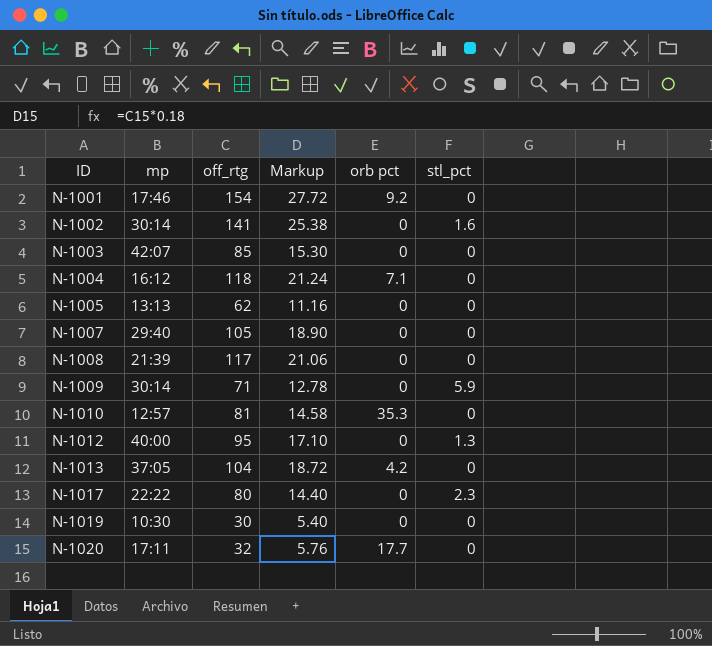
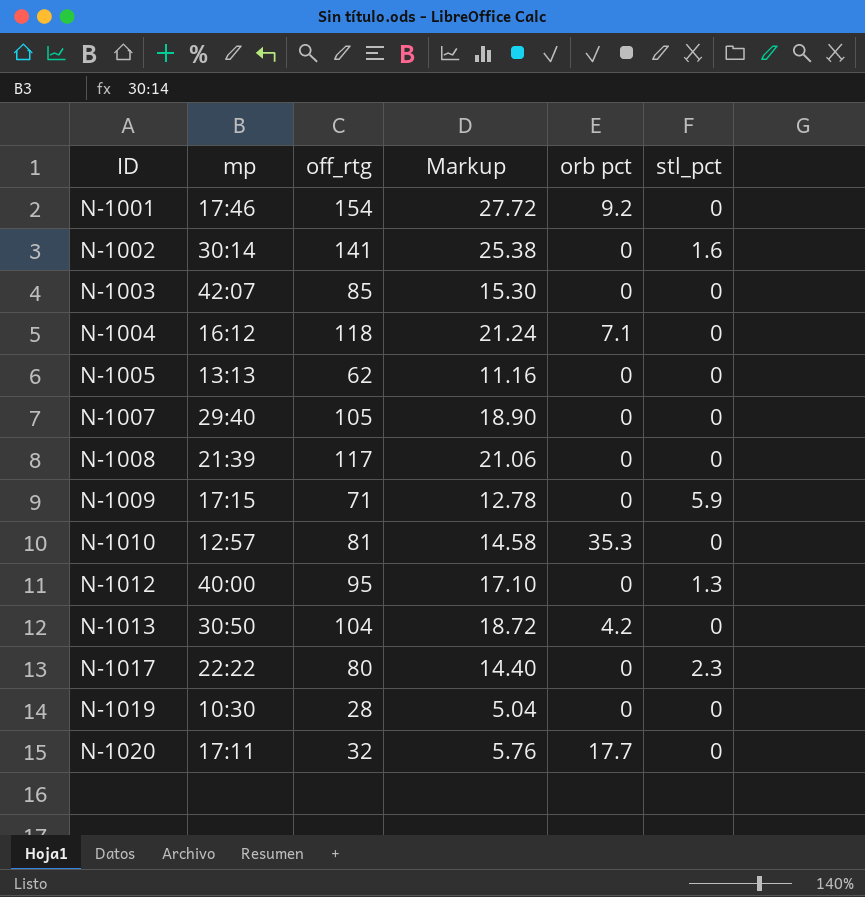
N-1009 | mp: 30:14 -> 17:15
N-1013 | mp: 37:05 -> 30:50
N-1019 | off_rtg: 30 -> 28
N-1019 | Markup: 5.40 -> 5.04

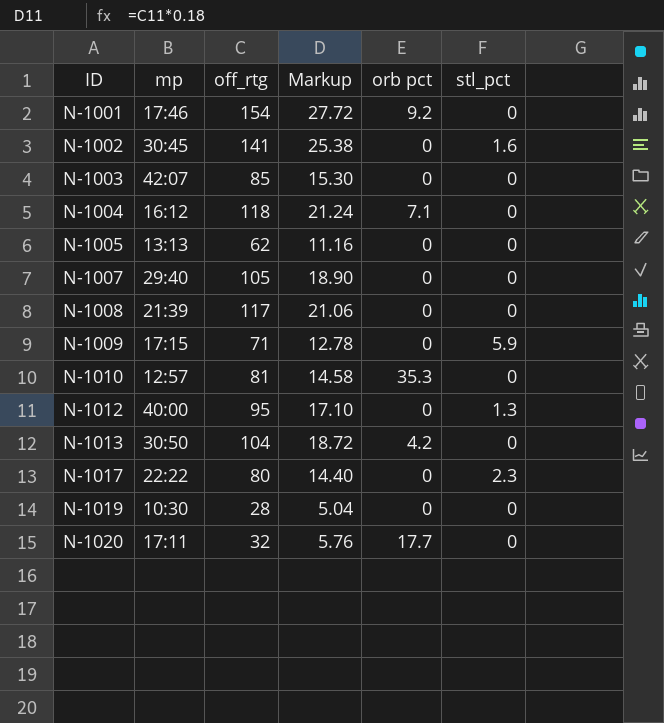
N-1002 | mp: 30:14 -> 30:45

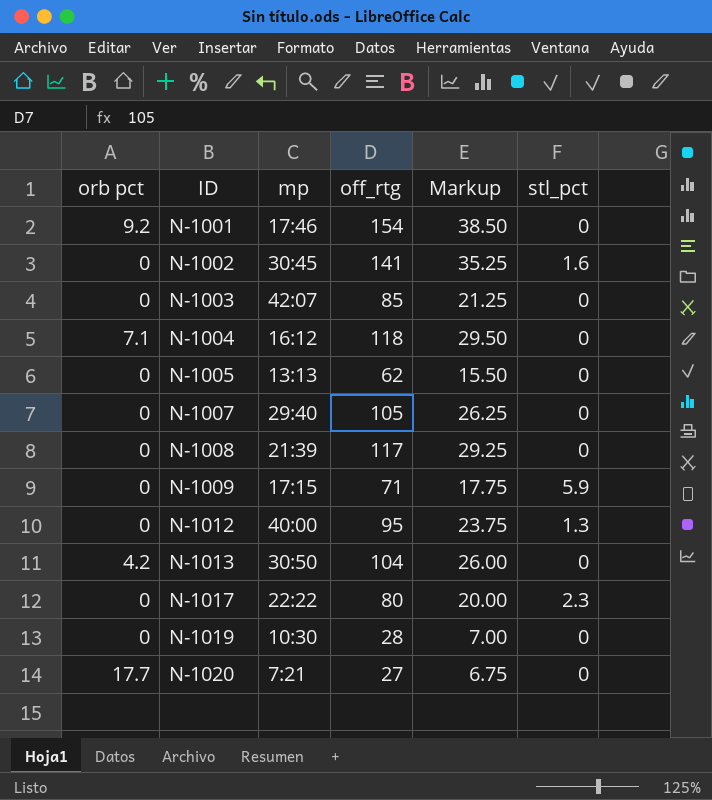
column orb pct | position: 5 -> 1
column Markup | formula: [off_rtg] * 0.18 -> [off_rtg] * 0.25
row N-1010: 12:57 | 81 | 14.58 | 35.3 | 0 -> none
N-1020 | mp: 17:11 -> 7:21
N-1020 | off_rtg: 32 -> 27

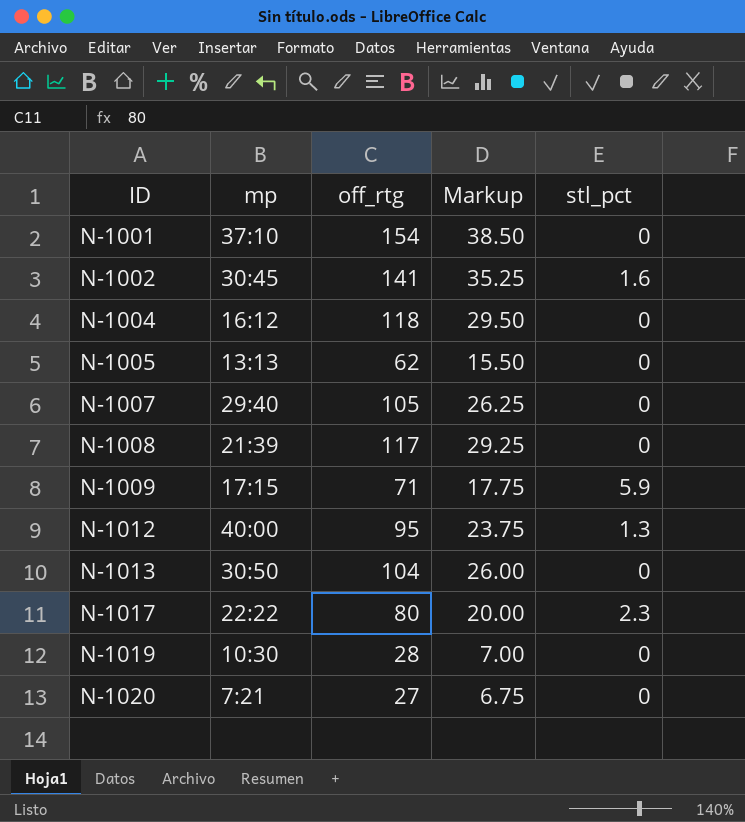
column orb pct | position: 1 -> none
row N-1003: 0 | 42:07 | 85 | 21.25 | 0 -> none
N-1001 | mp: 17:46 -> 37:10

